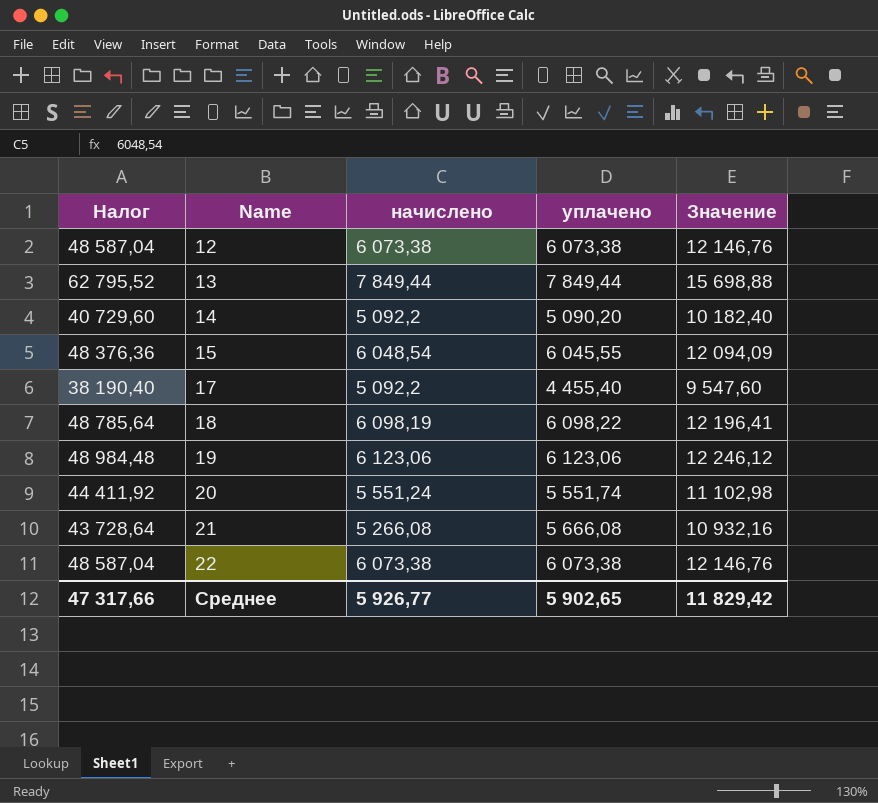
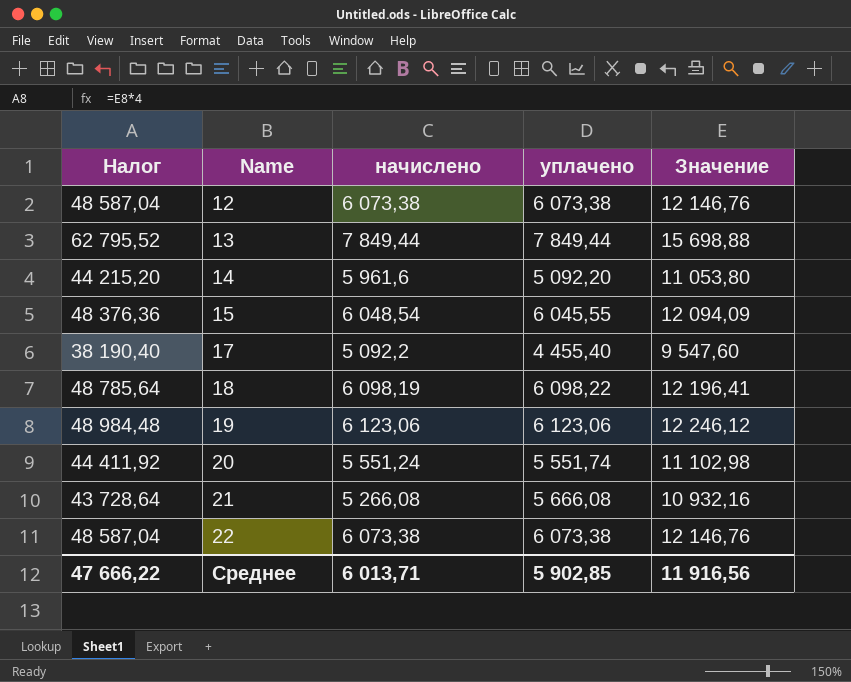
14 | Налог: 40 729,60 -> 44 215,20
14 | начислено: 5 092,2 -> 5 961,6
14 | уплачено: 5 090,20 -> 5 092,20
14 | Значение: 10 182,40 -> 11 053,80
Среднее | Налог: 47 317,66 -> 47 666,22
Среднее | начислено: 5 926,77 -> 6 013,71
Среднее | уплачено: 5 902,65 -> 5 902,85
Среднее | Значение: 11 829,42 -> 11 916,56

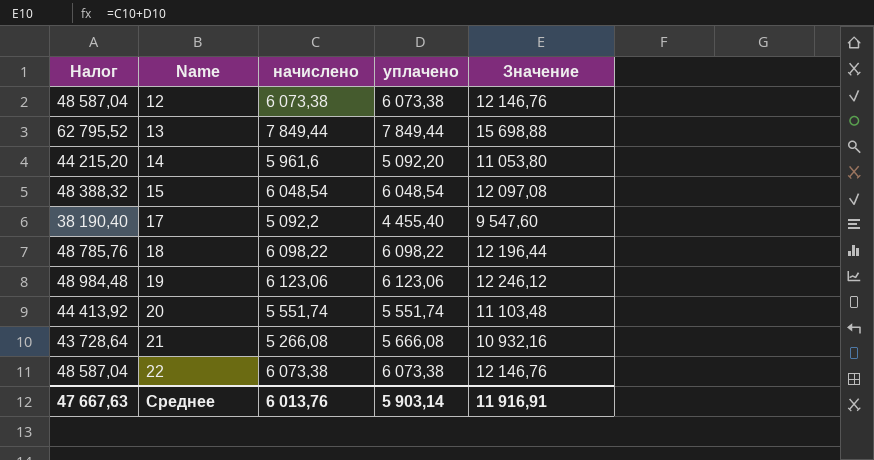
15 | Налог: 48 376,36 -> 48 388,32
15 | уплачено: 6 045,55 -> 6 048,54
15 | Значение: 12 094,09 -> 12 097,08
18 | Налог: 48 785,64 -> 48 785,76
18 | начислено: 6 098,19 -> 6 098,22
18 | Значение: 12 196,41 -> 12 196,44
20 | Налог: 44 411,92 -> 44 413,92
20 | начислено: 5 551,24 -> 5 551,74
20 | Значение: 11 102,98 -> 11 103,48
Среднее | Налог: 47 666,22 -> 47 667,63
Среднее | начислено: 6 013,71 -> 6 013,76
Среднее | уплачено: 5 902,85 -> 5 903,14
Среднее | Значение: 11 916,56 -> 11 916,91

